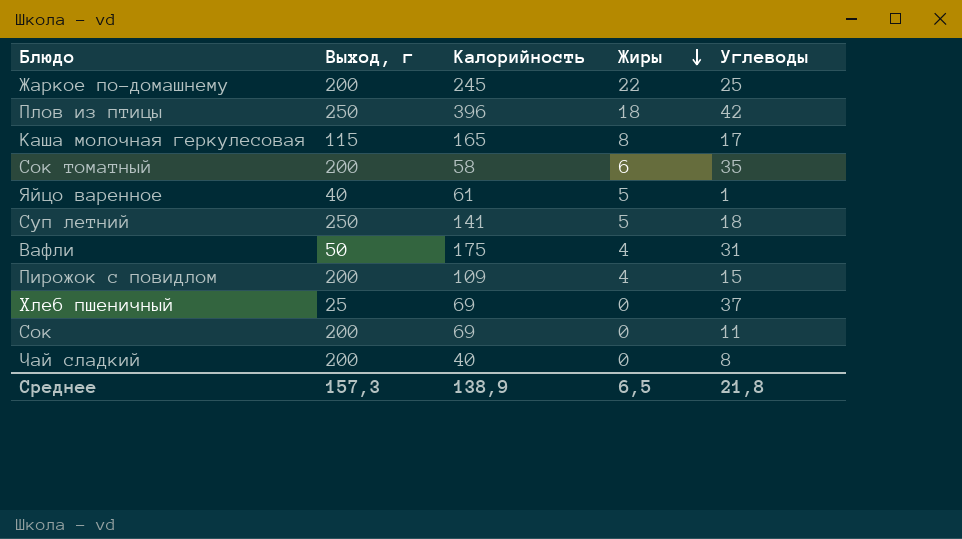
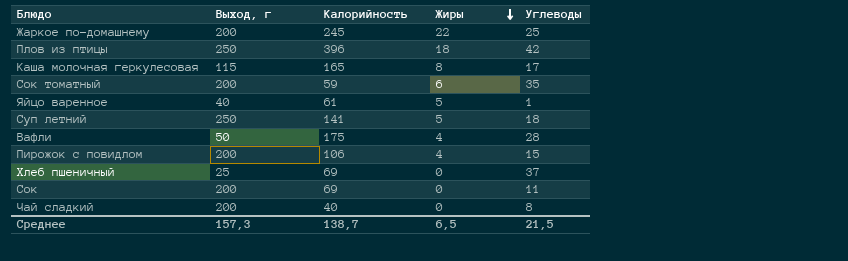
Сок томатный | Калорийность: 58 -> 59
Вафли | Углеводы: 31 -> 28
Пирожок с повидлом | Калорийность: 109 -> 106
Среднее | Калорийность: 138,9 -> 138,7
Среднее | Углеводы: 21,8 -> 21,5

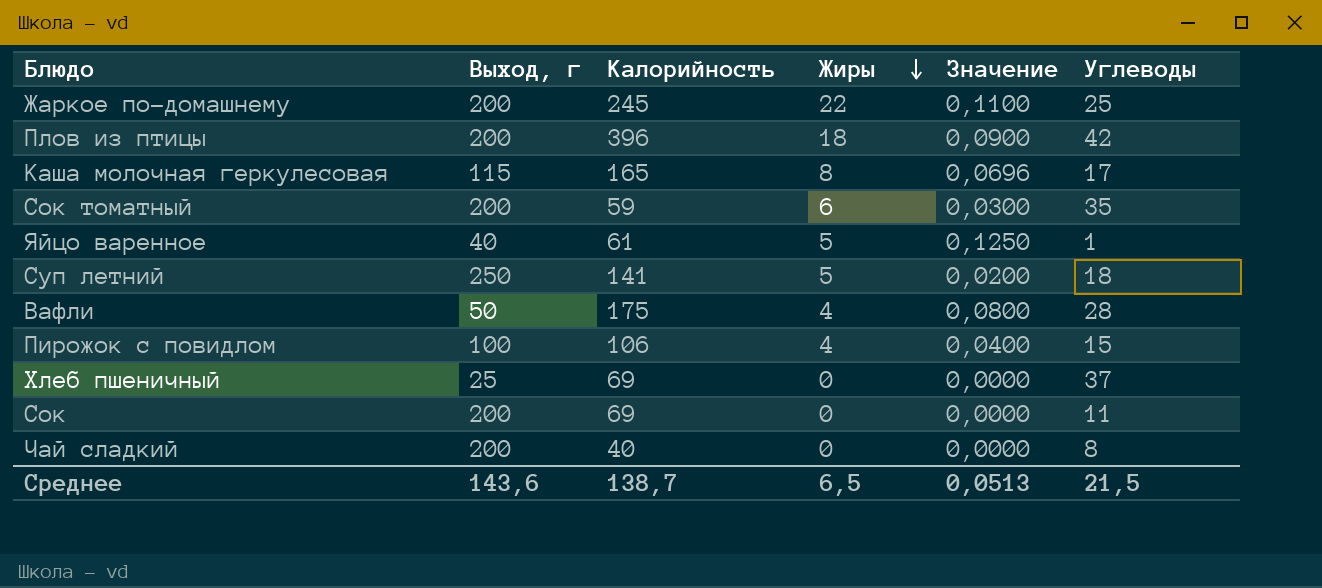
column Значение | formula: none -> [Жиры] / [Выход, г]
Плов из птицы | Выход, г: 250 -> 200
Пирожок с повидлом | Выход, г: 200 -> 100
Среднее | Выход, г: 157,3 -> 143,6

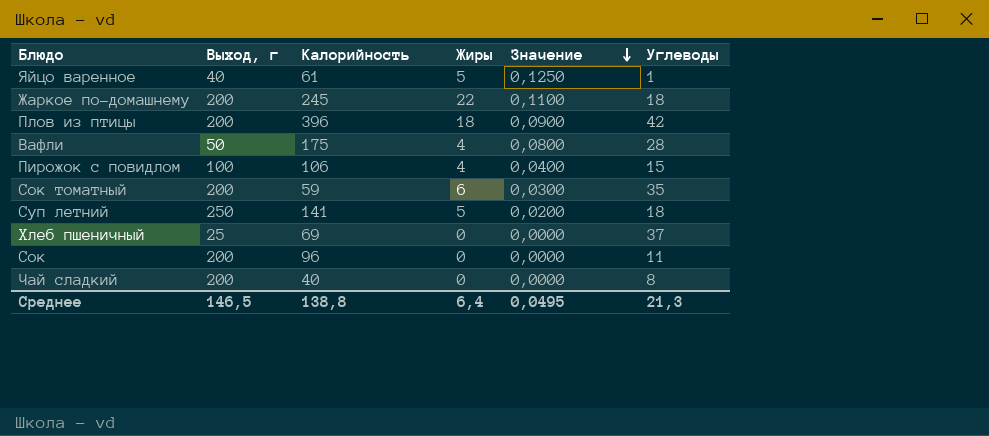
row order: Жиры descending -> Значение descending
row Каша молочная геркулесовая: 115 | 165 | 8 | 0,0696 | 17 -> none
Жаркое по-домашнему | Углеводы: 25 -> 18
Сок | Калорийность: 69 -> 96
Среднее | Выход, г: 143,6 -> 146,5
Среднее | Калорийность: 138,7 -> 138,8
Среднее | Жиры: 6,5 -> 6,4
Среднее | Значение: 0,0513 -> 0,0495
Среднее | Углеводы: 21,5 -> 21,3

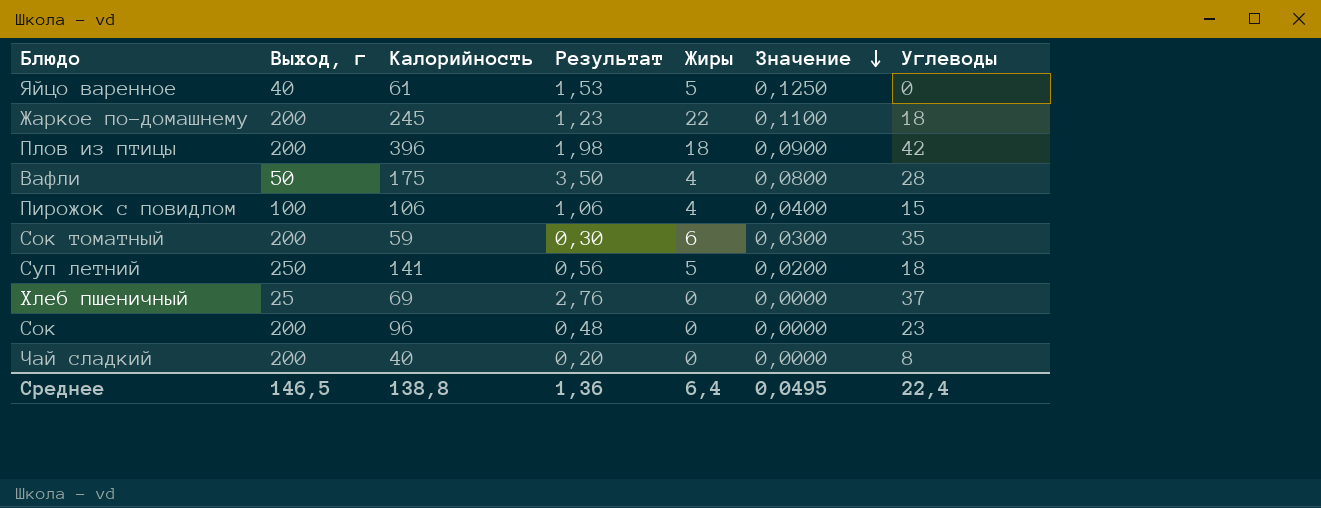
column Результат | formula: none -> [Калорийность] / [Выход, г]
Яйцо варенное | Углеводы: 1 -> 0
Сок | Углеводы: 11 -> 23
Среднее | Углеводы: 21,3 -> 22,4

